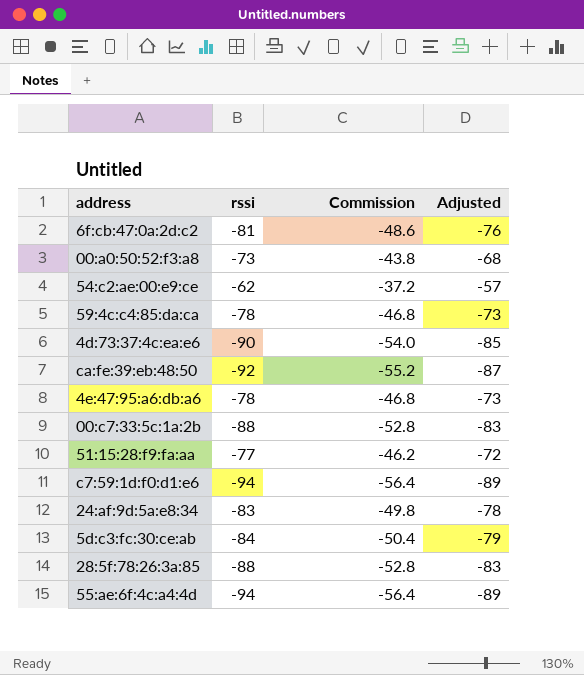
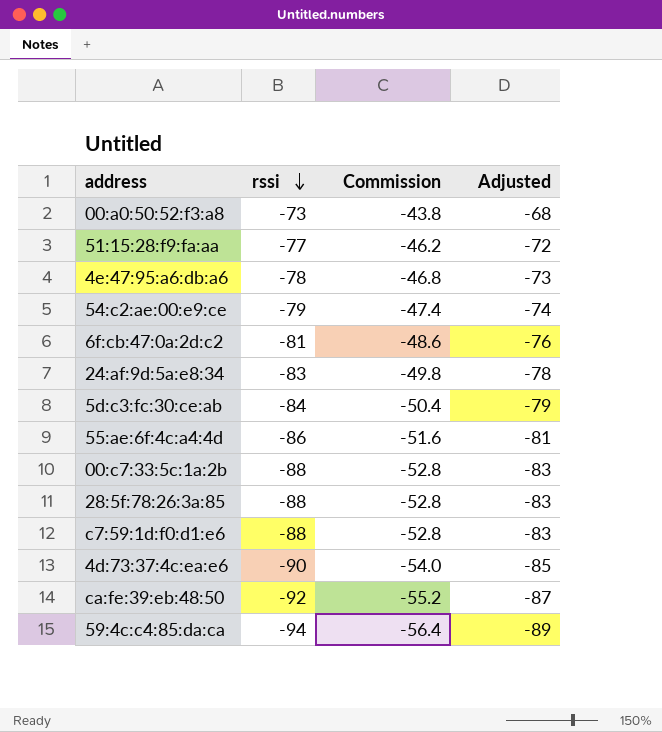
row order: none -> rssi descending
54:c2:ae:00:e9:ce | rssi: -62 -> -79
54:c2:ae:00:e9:ce | Commission: -37.2 -> -47.4
54:c2:ae:00:e9:ce | Adjusted: -57 -> -74
55:ae:6f:4c:a4:4d | rssi: -94 -> -86
55:ae:6f:4c:a4:4d | Commission: -56.4 -> -51.6
55:ae:6f:4c:a4:4d | Adjusted: -89 -> -81
c7:59:1d:f0:d1:e6 | rssi: -94 -> -88
c7:59:1d:f0:d1:e6 | Commission: -56.4 -> -52.8
c7:59:1d:f0:d1:e6 | Adjusted: -89 -> -83
59:4c:c4:85:da:ca | rssi: -78 -> -94
59:4c:c4:85:da:ca | Commission: -46.8 -> -56.4
59:4c:c4:85:da:ca | Adjusted: -73 -> -89

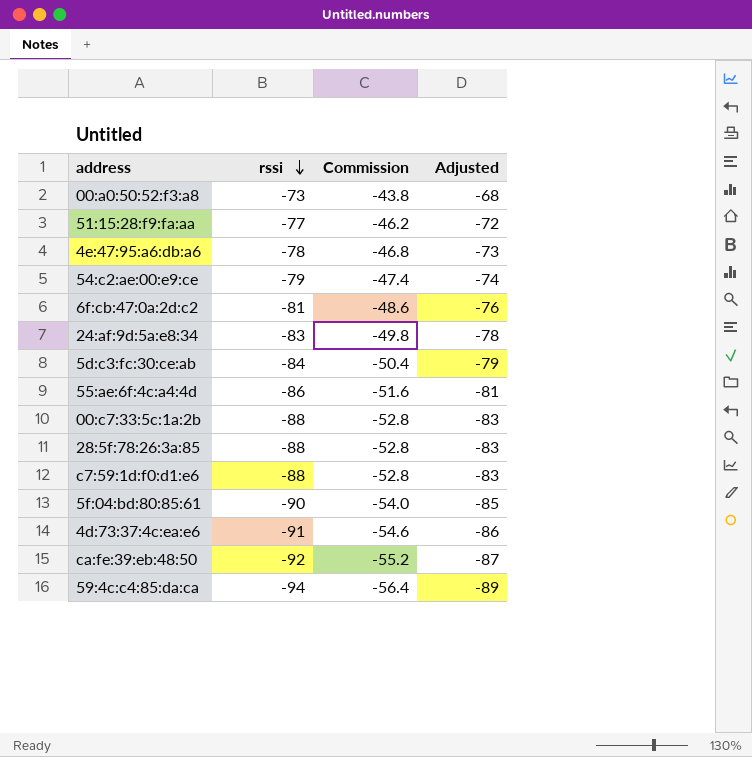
row 5f:04:bd:80:85:61: none -> -90 | -54.0 | -85
4d:73:37:4c:ea:e6 | rssi: -90 -> -91
4d:73:37:4c:ea:e6 | Commission: -54.0 -> -54.6
4d:73:37:4c:ea:e6 | Adjusted: -85 -> -86

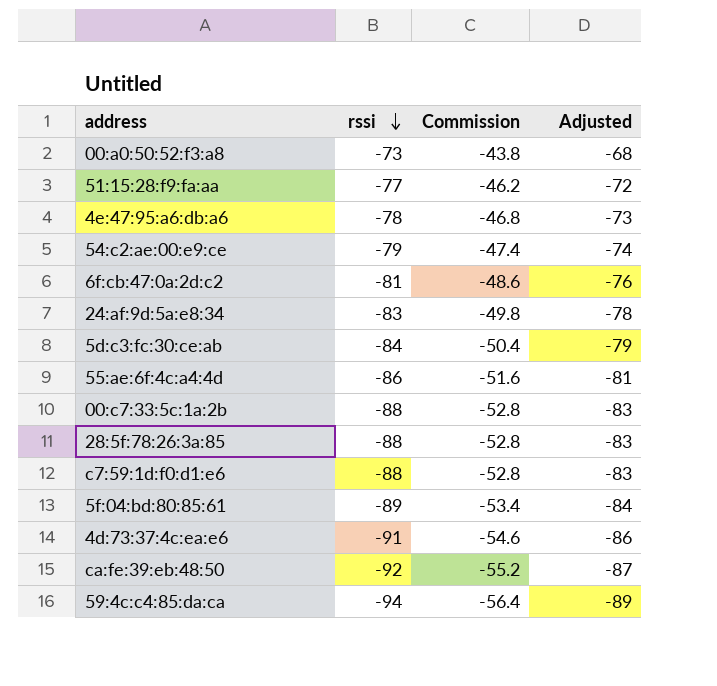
5f:04:bd:80:85:61 | rssi: -90 -> -89
5f:04:bd:80:85:61 | Commission: -54.0 -> -53.4
5f:04:bd:80:85:61 | Adjusted: -85 -> -84

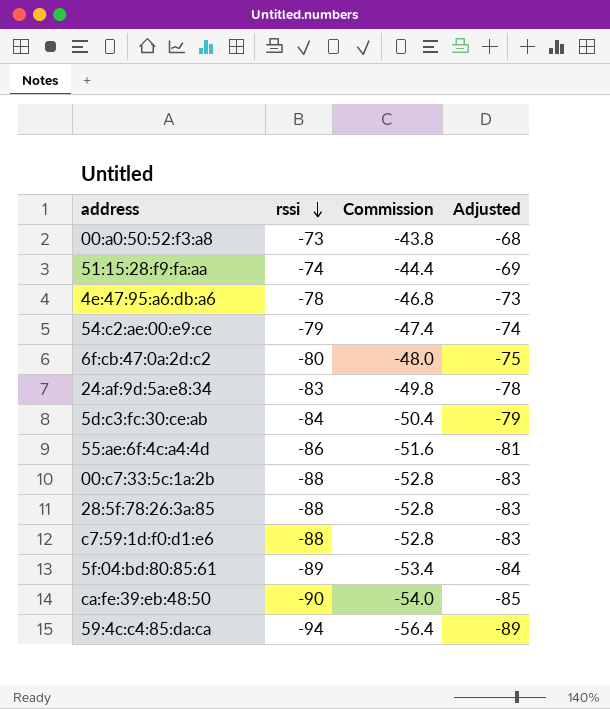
row 4d:73:37:4c:ea:e6: -91 | -54.6 | -86 -> none
51:15:28:f9:fa:aa | rssi: -77 -> -74
51:15:28:f9:fa:aa | Commission: -46.2 -> -44.4
51:15:28:f9:fa:aa | Adjusted: -72 -> -69
6f:cb:47:0a:2d:c2 | rssi: -81 -> -80
6f:cb:47:0a:2d:c2 | Commission: -48.6 -> -48.0
6f:cb:47:0a:2d:c2 | Adjusted: -76 -> -75
ca:fe:39:eb:48:50 | rssi: -92 -> -90
ca:fe:39:eb:48:50 | Commission: -55.2 -> -54.0
ca:fe:39:eb:48:50 | Adjusted: -87 -> -85

